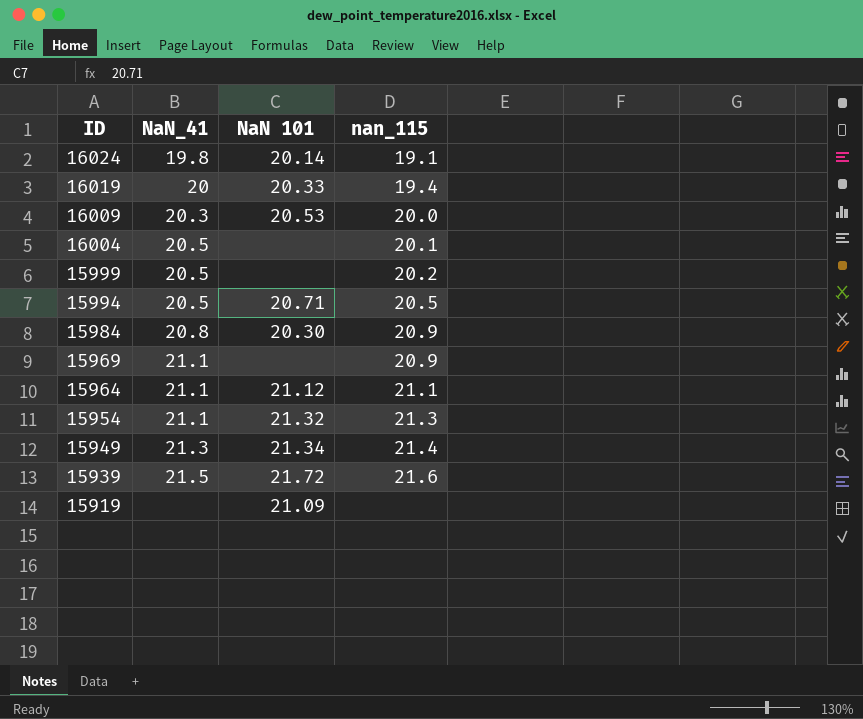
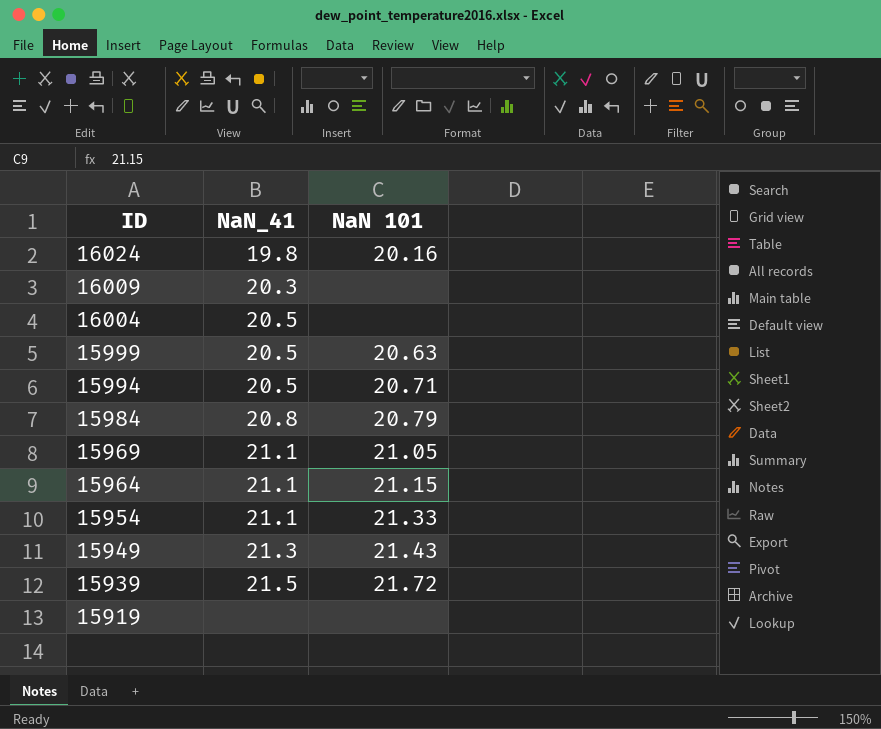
column nan_115 | position: 4 -> none
row 16019: 20 | 20.33 | 19.4 -> none
16024 | NaN 101: 20.14 -> 20.16
16009 | NaN 101: 20.53 -> none
15999 | NaN 101: none -> 20.63
15984 | NaN 101: 20.30 -> 20.79
15969 | NaN 101: none -> 21.05
15964 | NaN 101: 21.12 -> 21.15
15954 | NaN 101: 21.32 -> 21.33
15949 | NaN 101: 21.34 -> 21.43
15919 | NaN 101: 21.09 -> none

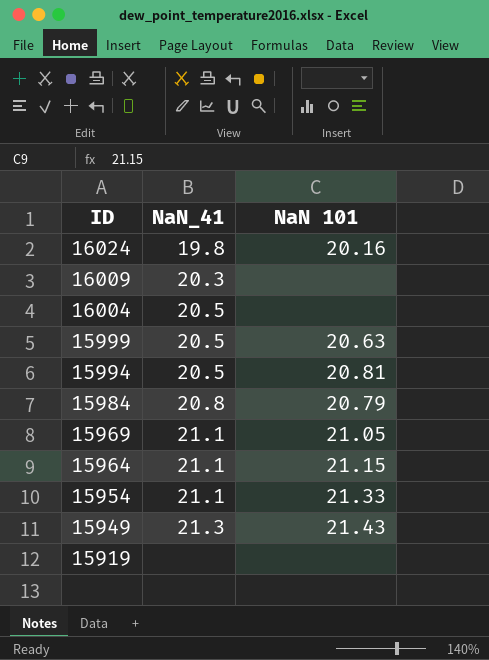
row 15939: 21.5 | 21.72 -> none
15994 | NaN 101: 20.71 -> 20.81

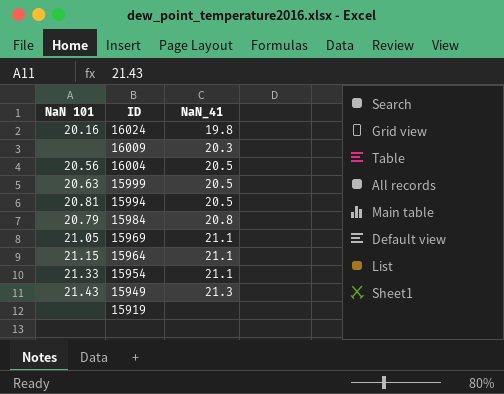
column NaN 101 | position: 3 -> 1
16004 | NaN 101: none -> 20.56

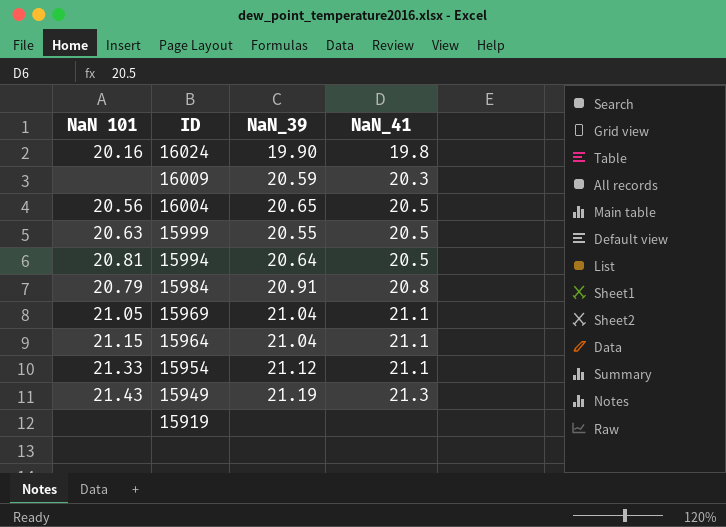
column NaN_39 | position: none -> 3

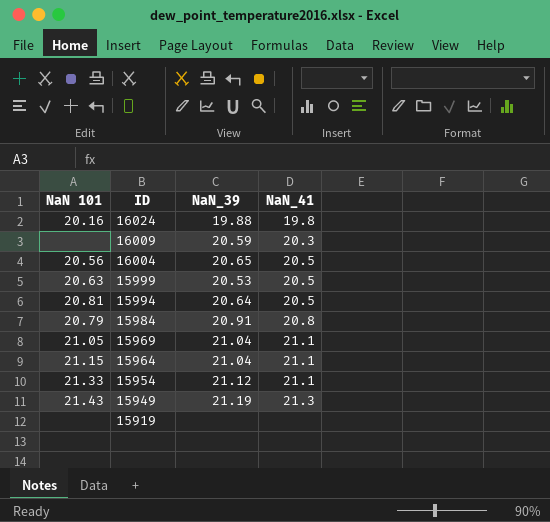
16024 | NaN_39: 19.90 -> 19.88
15999 | NaN_39: 20.55 -> 20.53

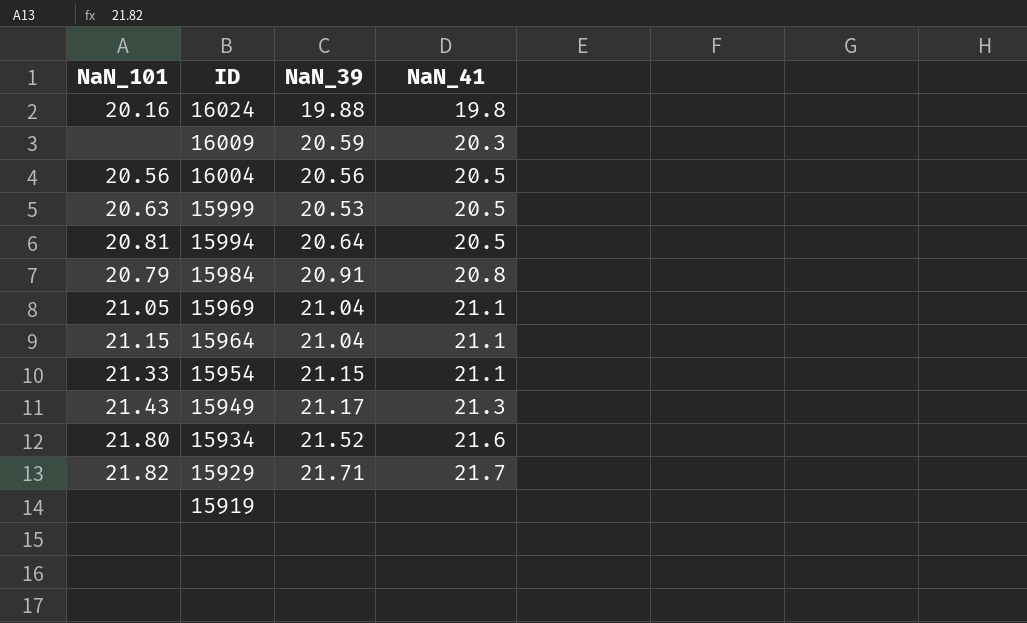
column name: NaN 101 -> NaN_101
16004 | NaN_39: 20.65 -> 20.56
15954 | NaN_39: 21.12 -> 21.15
15949 | NaN_39: 21.19 -> 21.17
row 15934: none -> 21.80 | 21.52 | 21.6
row 15929: none -> 21.82 | 21.71 | 21.7

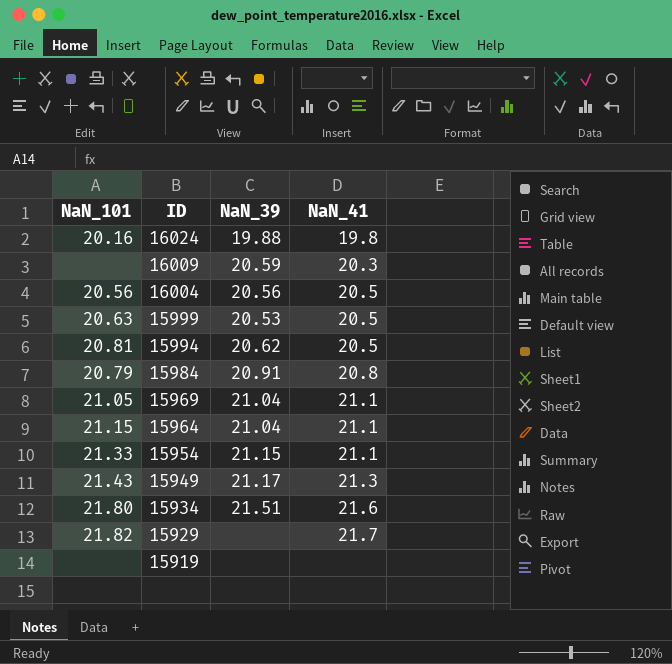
15994 | NaN_39: 20.64 -> 20.62
15934 | NaN_39: 21.52 -> 21.51
15929 | NaN_39: 21.71 -> none

